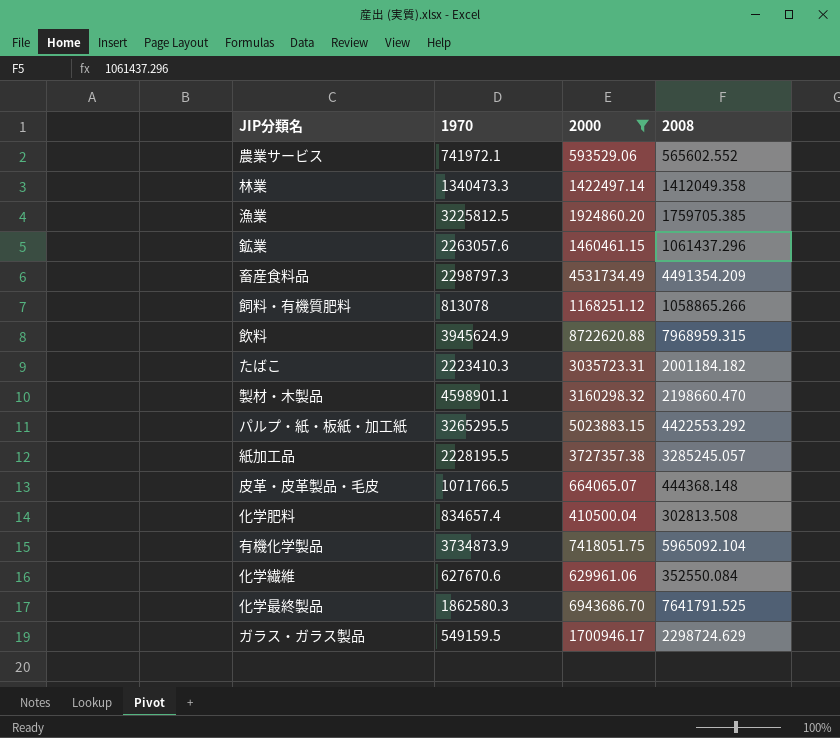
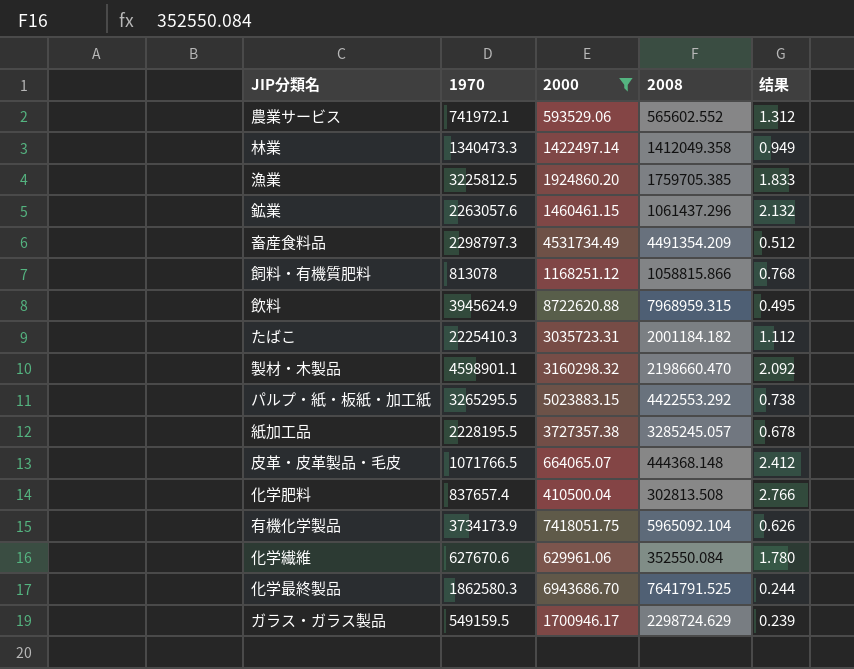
column 结果 | formula: none -> [1970] / [2008]
飼料・有機質肥料 | 2008: 1058865.266 -> 1058815.866
たばこ | 1970: 2223410.3 -> 2225410.3
化学肥料 | 1970: 834657.4 -> 837657.4
有機化学製品 | 1970: 3734873.9 -> 3734173.9

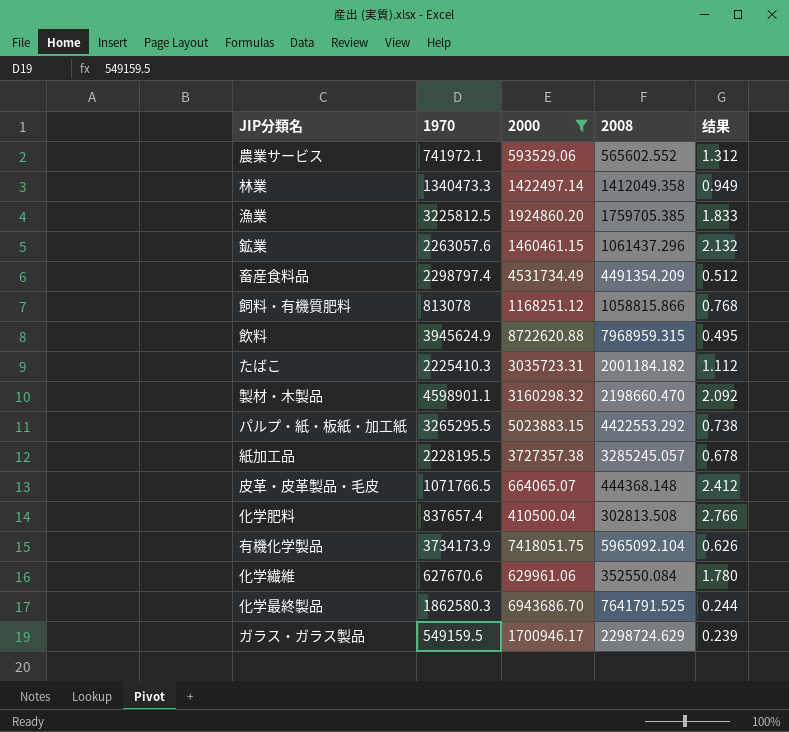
畜産食料品 | 1970: 2298797.3 -> 2298797.4

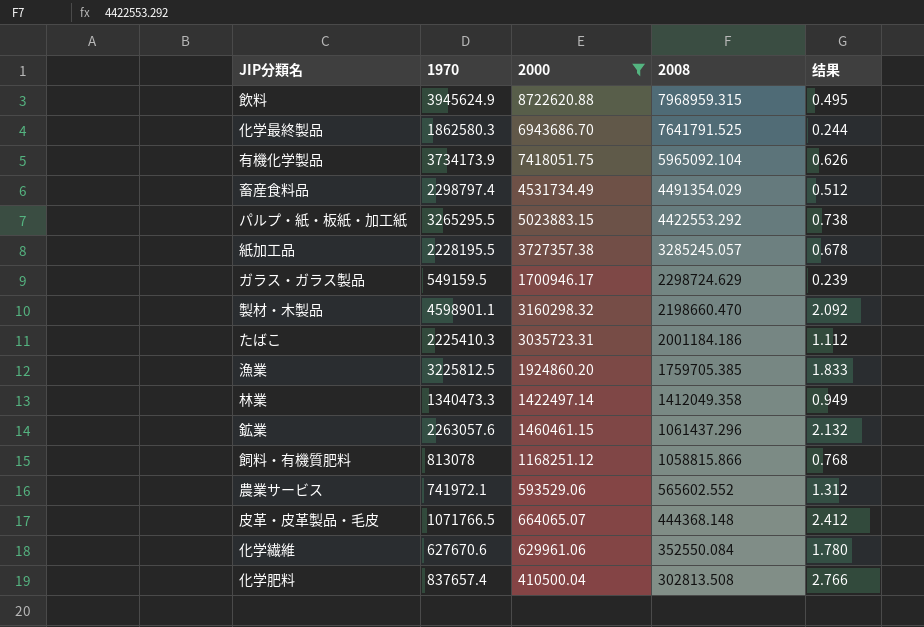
row order: none -> 2008 descending
畜産食料品 | 2008: 4491354.209 -> 4491354.029
たばこ | 2008: 2001184.182 -> 2001184.186

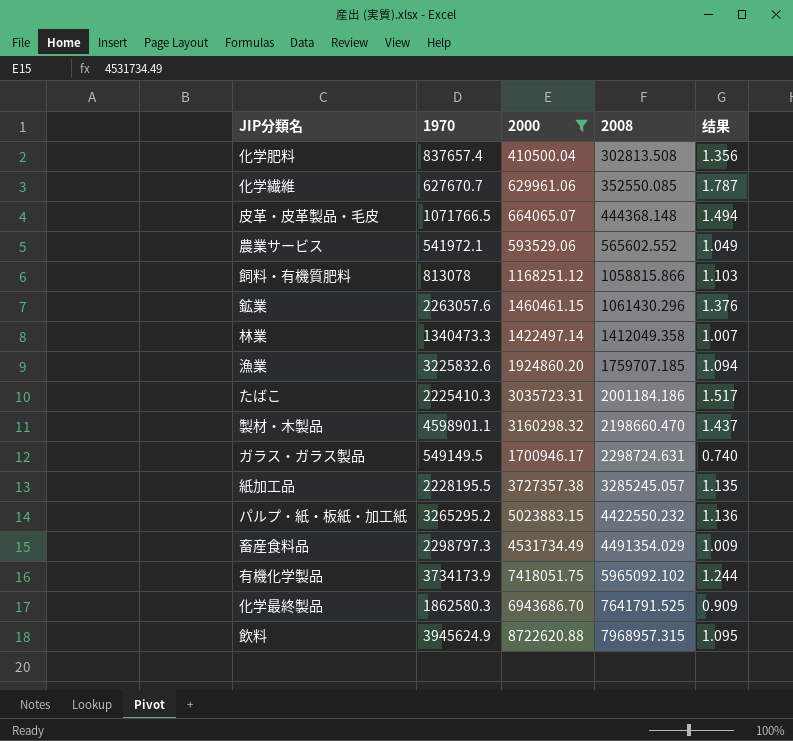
row order: 2008 descending -> 2008 ascending
column 结果 | formula: [1970] / [2008] -> [2000] / [2008]
化学繊維 | 1970: 627670.6 -> 627670.7
化学繊維 | 2008: 352550.084 -> 352550.085
農業サービス | 1970: 741972.1 -> 541972.1
鉱業 | 2008: 1061437.296 -> 1061430.296
漁業 | 1970: 3225812.5 -> 3225832.6
漁業 | 2008: 1759705.385 -> 1759707.185
ガラス・ガラス製品 | 1970: 549159.5 -> 549149.5
ガラス・ガラス製品 | 2008: 2298724.629 -> 2298724.631
パルプ・紙・板紙・加工紙 | 1970: 3265295.5 -> 3265295.2
パルプ・紙・板紙・加工紙 | 2008: 4422553.292 -> 4422550.232
畜産食料品 | 1970: 2298797.4 -> 2298797.3
有機化学製品 | 2008: 5965092.104 -> 5965092.102
飲料 | 2008: 7968959.315 -> 7968957.315

